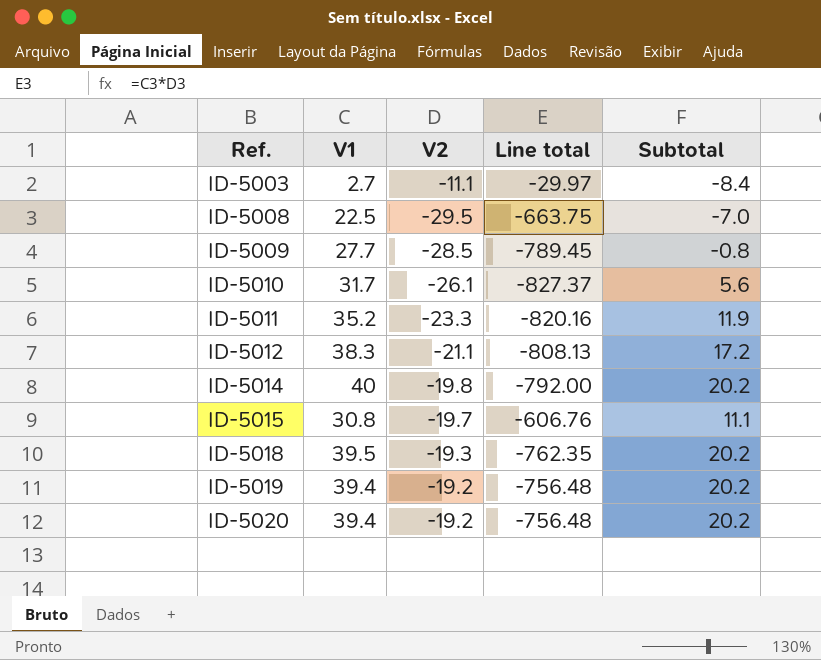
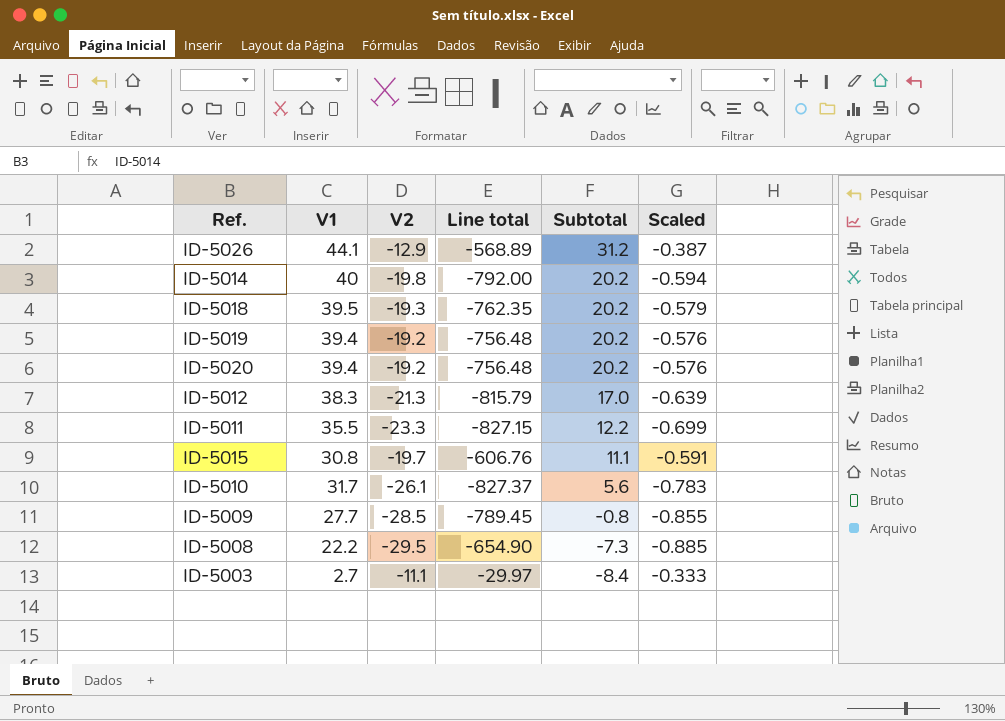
row order: Ref. ascending -> Subtotal descending
column Scaled | formula: none -> [V2] * 0.03
row ID-5026: none -> 44.1 | -12.9 | -568.89 | 31.2 | -0.387
ID-5012 | V2: -21.1 -> -21.3
ID-5012 | Line total: -808.13 -> -815.79
ID-5012 | Subtotal: 17.2 -> 17.0
ID-5011 | V1: 35.2 -> 35.5
ID-5011 | Line total: -820.16 -> -827.15
ID-5011 | Subtotal: 11.9 -> 12.2
ID-5008 | V1: 22.5 -> 22.2
ID-5008 | Line total: -663.75 -> -654.90
ID-5008 | Subtotal: -7.0 -> -7.3

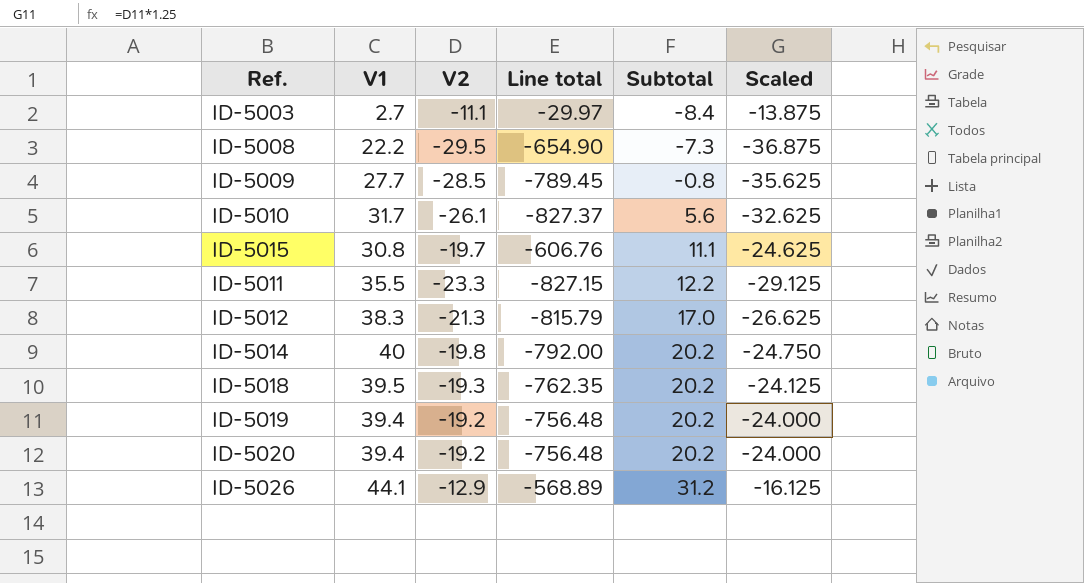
row order: Subtotal descending -> Subtotal ascending
column Scaled | formula: [V2] * 0.03 -> [V2] * 1.25

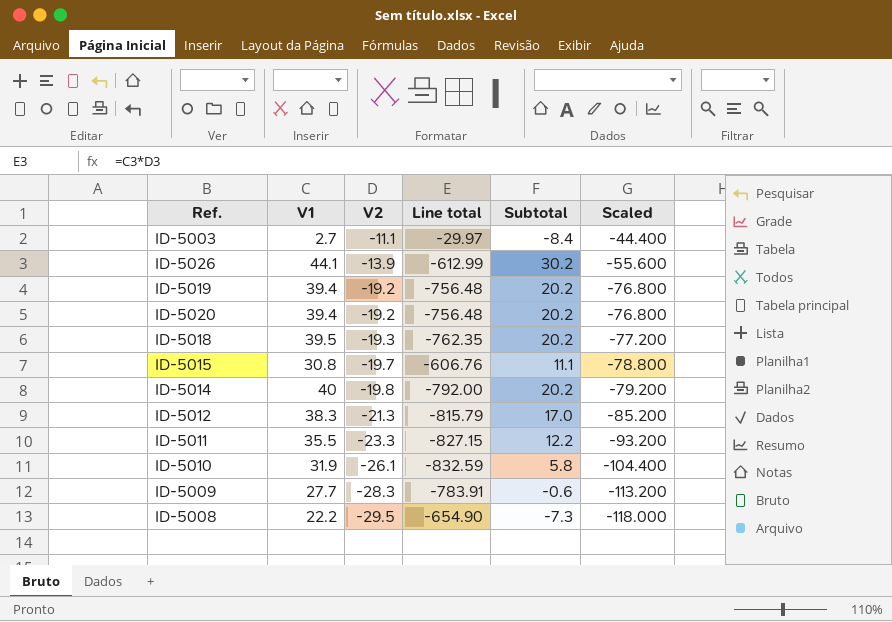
row order: Subtotal ascending -> V2 descending
column Scaled | formula: [V2] * 1.25 -> [V2] * 4
ID-5026 | V2: -12.9 -> -13.9
ID-5026 | Line total: -568.89 -> -612.99
ID-5026 | Subtotal: 31.2 -> 30.2
ID-5010 | V1: 31.7 -> 31.9
ID-5010 | Line total: -827.37 -> -832.59
ID-5010 | Subtotal: 5.6 -> 5.8
ID-5009 | V2: -28.5 -> -28.3
ID-5009 | Line total: -789.45 -> -783.91
ID-5009 | Subtotal: -0.8 -> -0.6

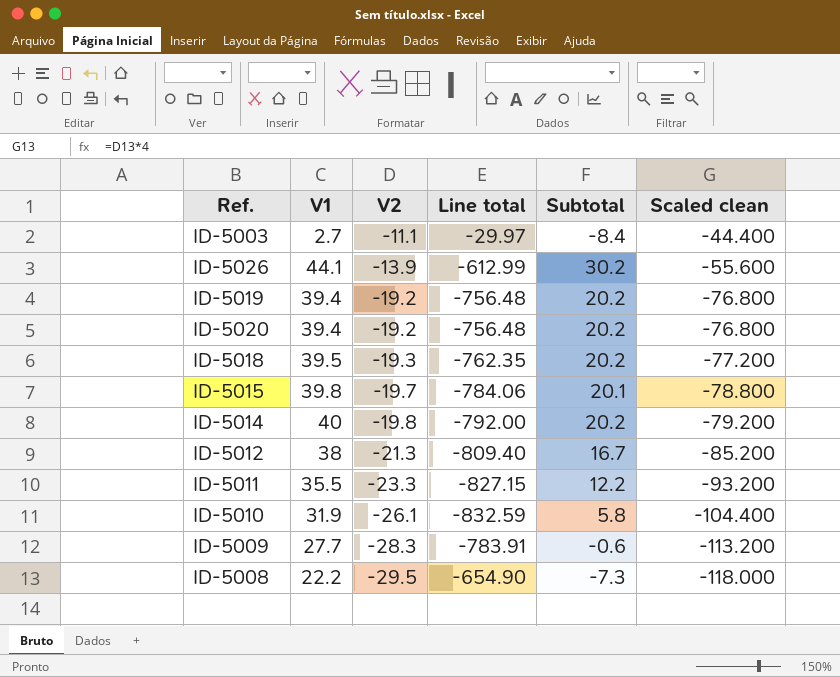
column name: Scaled -> Scaled clean
ID-5015 | V1: 30.8 -> 39.8
ID-5015 | Line total: -606.76 -> -784.06
ID-5015 | Subtotal: 11.1 -> 20.1
ID-5012 | V1: 38.3 -> 38
ID-5012 | Line total: -815.79 -> -809.40
ID-5012 | Subtotal: 17.0 -> 16.7

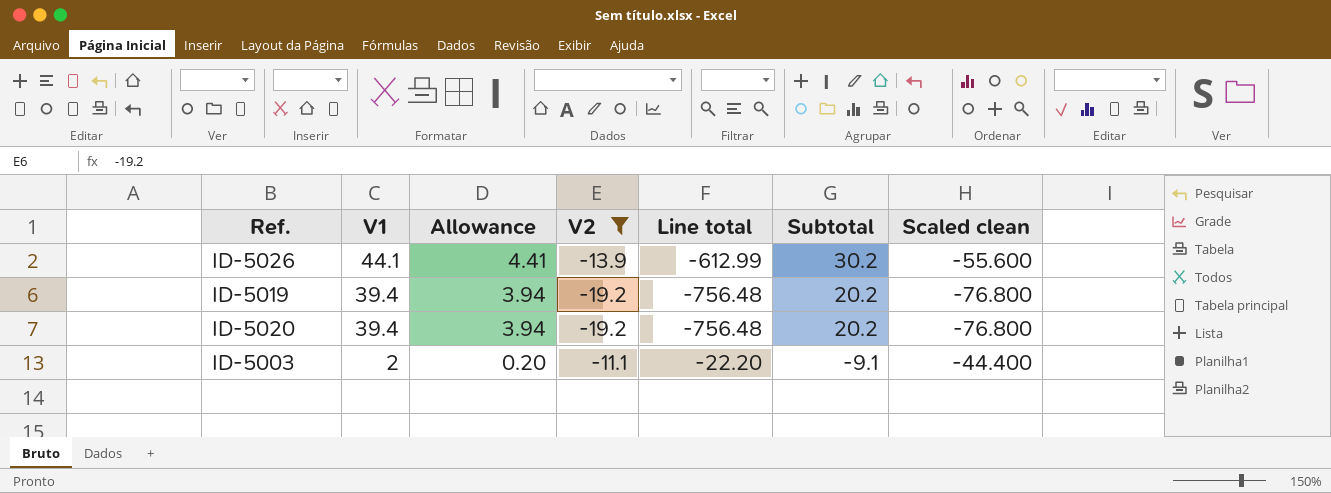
filter: none -> V2 >= -19.2
row order: V2 descending -> V1 descending
column Allowance | formula: none -> [V1] * 0.1
ID-5003 | V1: 2.7 -> 2
ID-5003 | Line total: -29.97 -> -22.20
ID-5003 | Subtotal: -8.4 -> -9.1

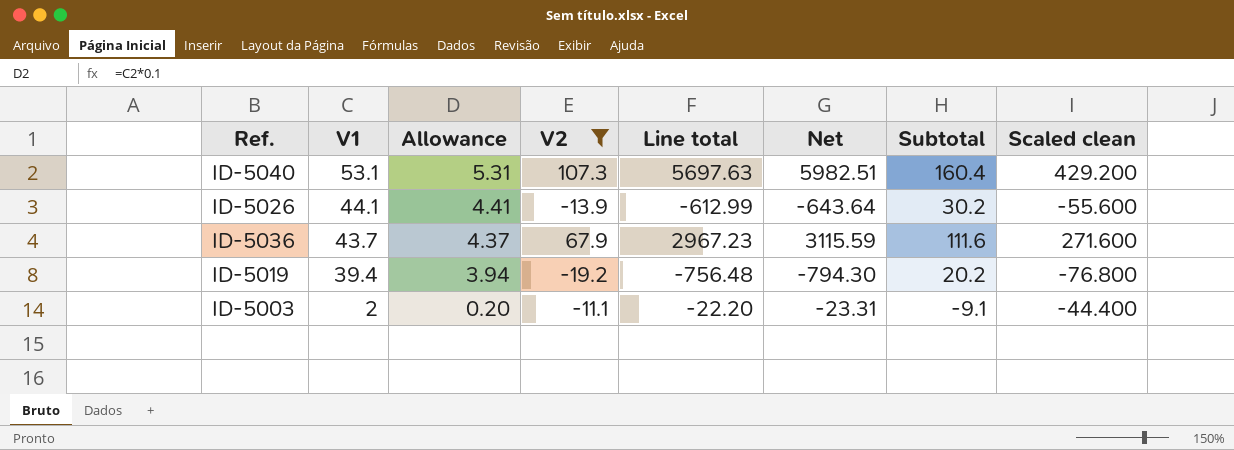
column Net | formula: none -> [Line total] * 1.05
row ID-5020: 39.4 | 3.94 | -19.2 | -756.48 | 20.2 | -76.800 -> none
row ID-5040: none -> 53.1 | 5.31 | 107.3 | 5697.63 | 5982.51 | 160.4 | 429.200
row ID-5036: none -> 43.7 | 4.37 | 67.9 | 2967.23 | 3115.59 | 111.6 | 271.600

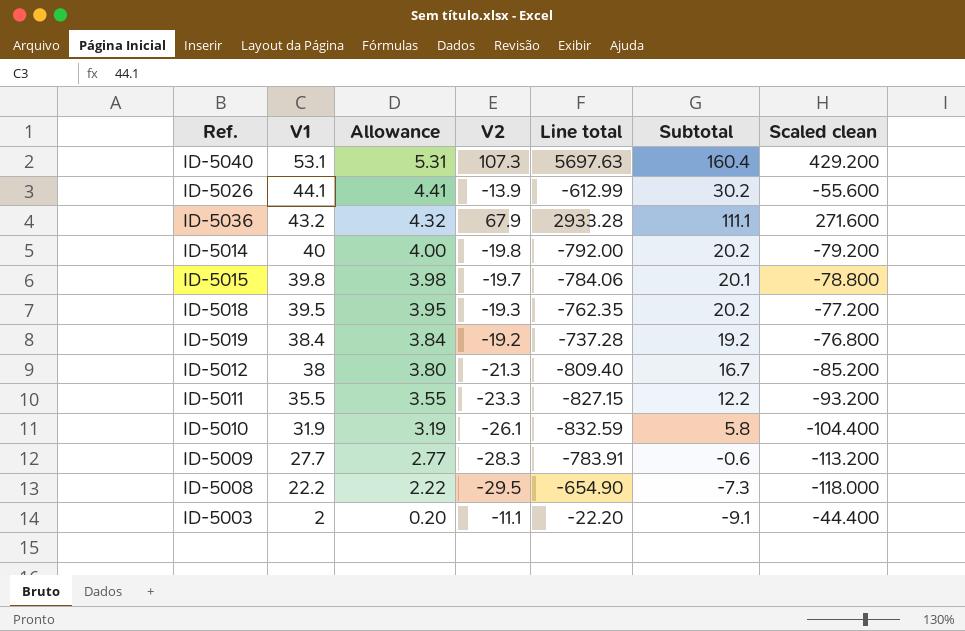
filter: V2 >= -19.2 -> none
column Net | formula: [Line total] * 1.05 -> none
ID-5036 | V1: 43.7 -> 43.2
ID-5036 | Allowance: 4.37 -> 4.32
ID-5036 | Line total: 2967.23 -> 2933.28
ID-5036 | Subtotal: 111.6 -> 111.1
ID-5019 | V1: 39.4 -> 38.4
ID-5019 | Allowance: 3.94 -> 3.84
ID-5019 | Line total: -756.48 -> -737.28
ID-5019 | Subtotal: 20.2 -> 19.2

